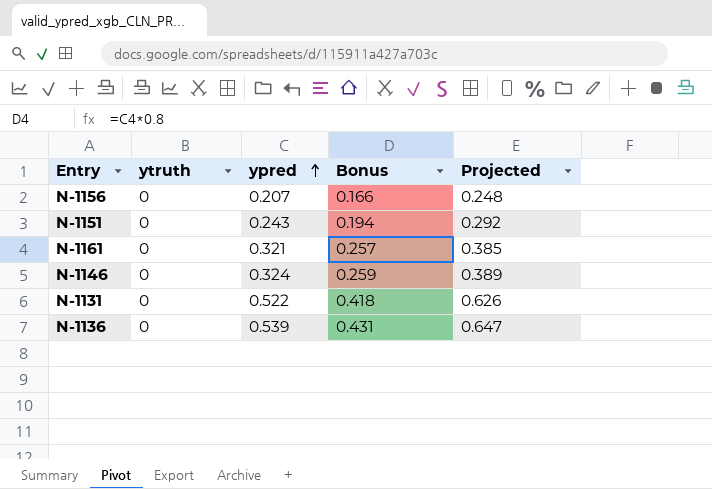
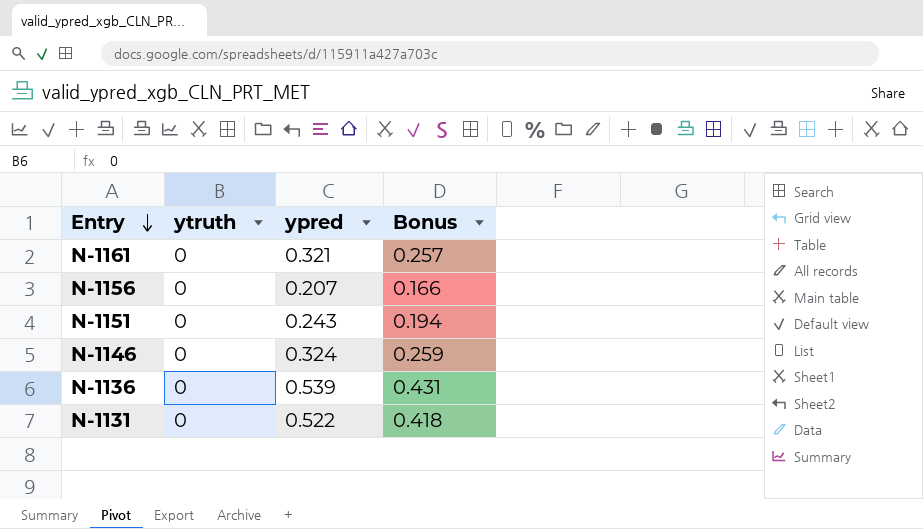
row order: ypred ascending -> Entry descending
column Projected | formula: [ypred] * 1.2 -> none

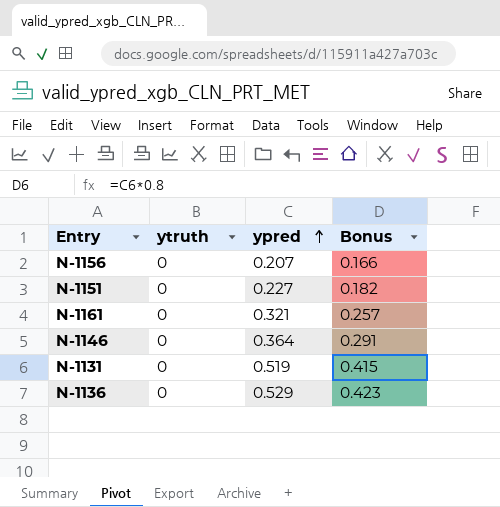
row order: Entry descending -> ypred ascending
N-1151 | ypred: 0.243 -> 0.227
N-1151 | Bonus: 0.194 -> 0.182
N-1146 | ypred: 0.324 -> 0.364
N-1146 | Bonus: 0.259 -> 0.291
N-1131 | ypred: 0.522 -> 0.519
N-1131 | Bonus: 0.418 -> 0.415
N-1136 | ypred: 0.539 -> 0.529
N-1136 | Bonus: 0.431 -> 0.423

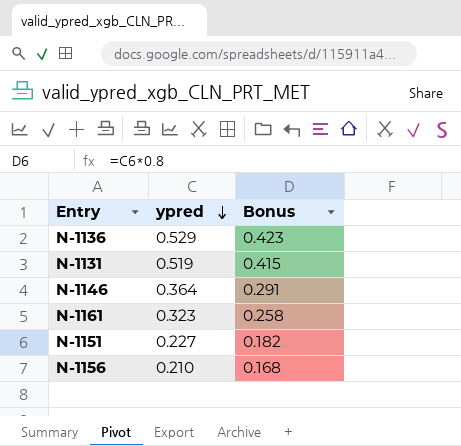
row order: ypred ascending -> ypred descending
column ytruth | position: 2 -> none
N-1161 | ypred: 0.321 -> 0.323
N-1161 | Bonus: 0.257 -> 0.258
N-1156 | ypred: 0.207 -> 0.210
N-1156 | Bonus: 0.166 -> 0.168

